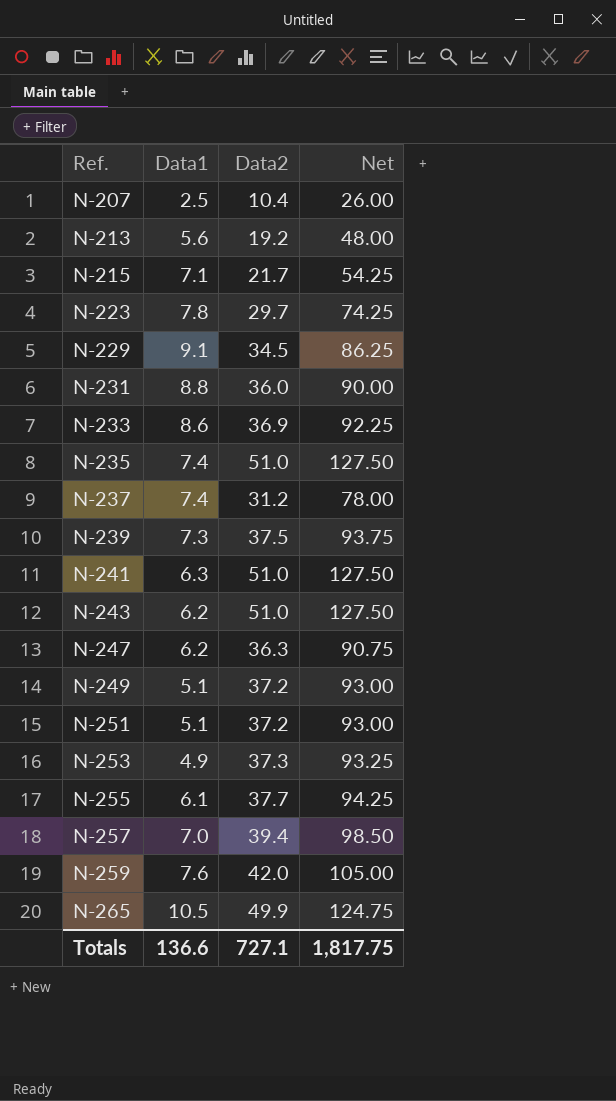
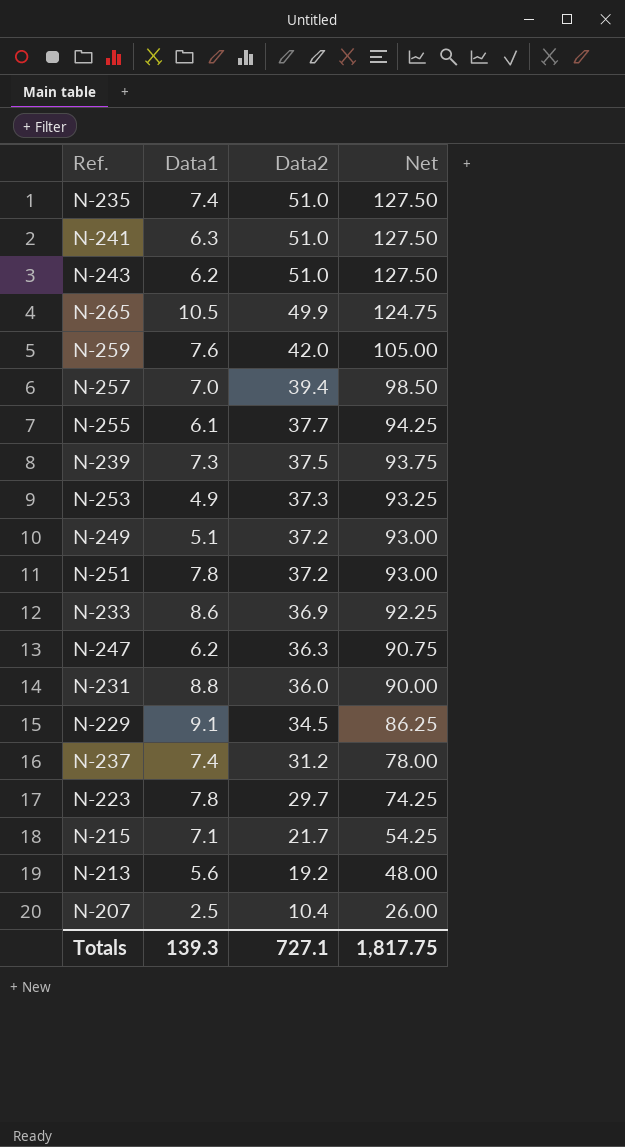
row order: Ref. ascending -> Data2 descending
N-251 | Data1: 5.1 -> 7.8
Totals | Data1: 136.6 -> 139.3

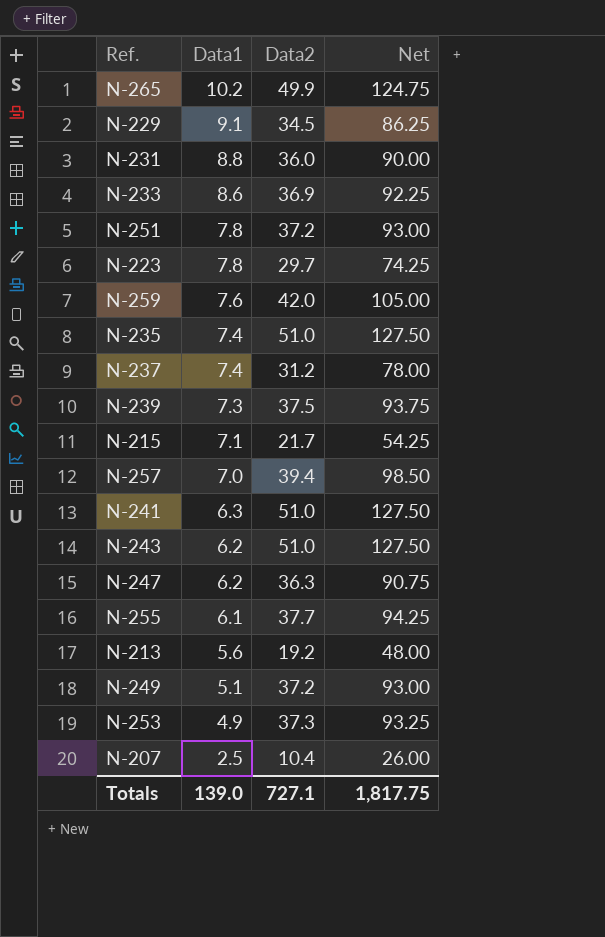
row order: Data2 descending -> Data1 descending
N-265 | Data1: 10.5 -> 10.2
Totals | Data1: 139.3 -> 139.0

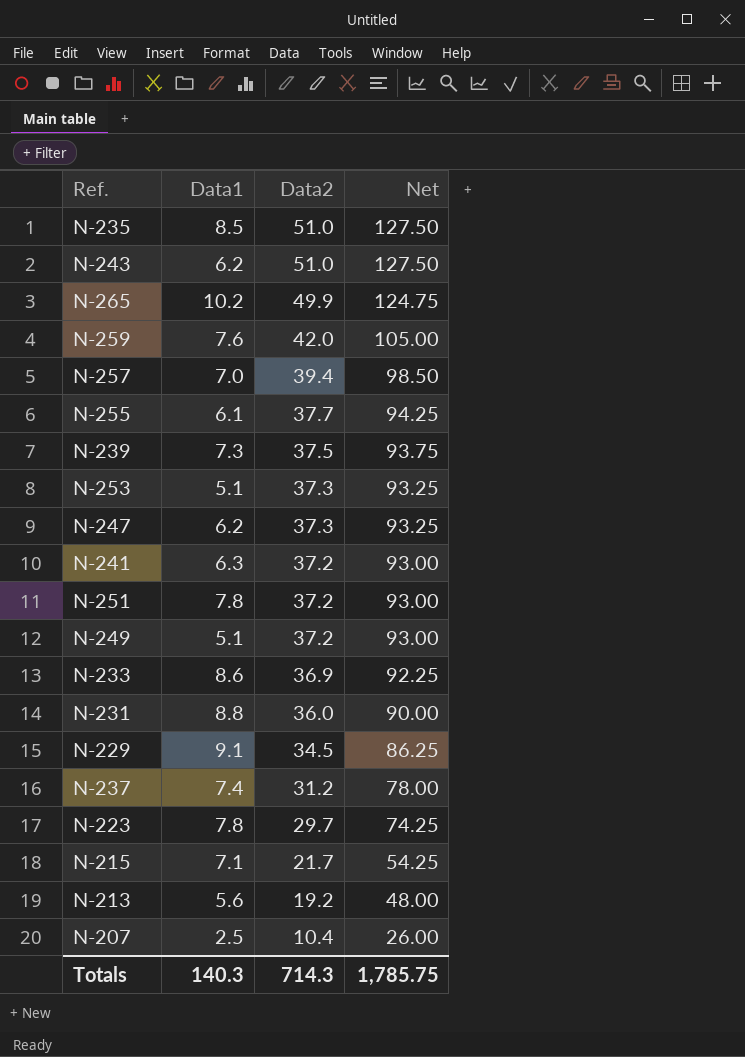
row order: Data1 descending -> Data2 descending
N-235 | Data1: 7.4 -> 8.5
N-253 | Data1: 4.9 -> 5.1
N-247 | Data2: 36.3 -> 37.3
N-247 | Net: 90.75 -> 93.25
N-241 | Data2: 51.0 -> 37.2
N-241 | Net: 127.50 -> 93.00
Totals | Data1: 139.0 -> 140.3
Totals | Data2: 727.1 -> 714.3
Totals | Net: 1,817.75 -> 1,785.75

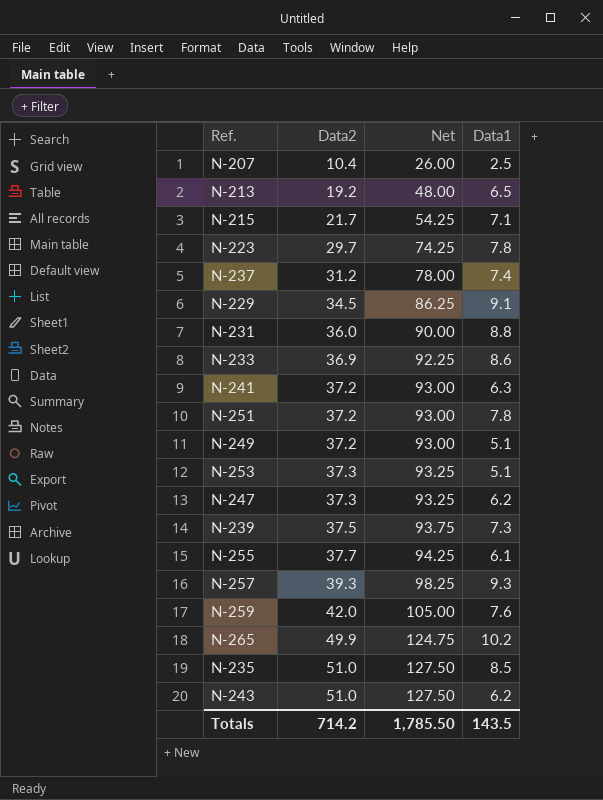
row order: Data2 descending -> Data2 ascending
column Data1 | position: 2 -> 4
N-213 | Data1: 5.6 -> 6.5
N-257 | Data2: 39.4 -> 39.3
N-257 | Net: 98.50 -> 98.25
N-257 | Data1: 7.0 -> 9.3
Totals | Data2: 714.3 -> 714.2
Totals | Net: 1,785.75 -> 1,785.50
Totals | Data1: 140.3 -> 143.5

